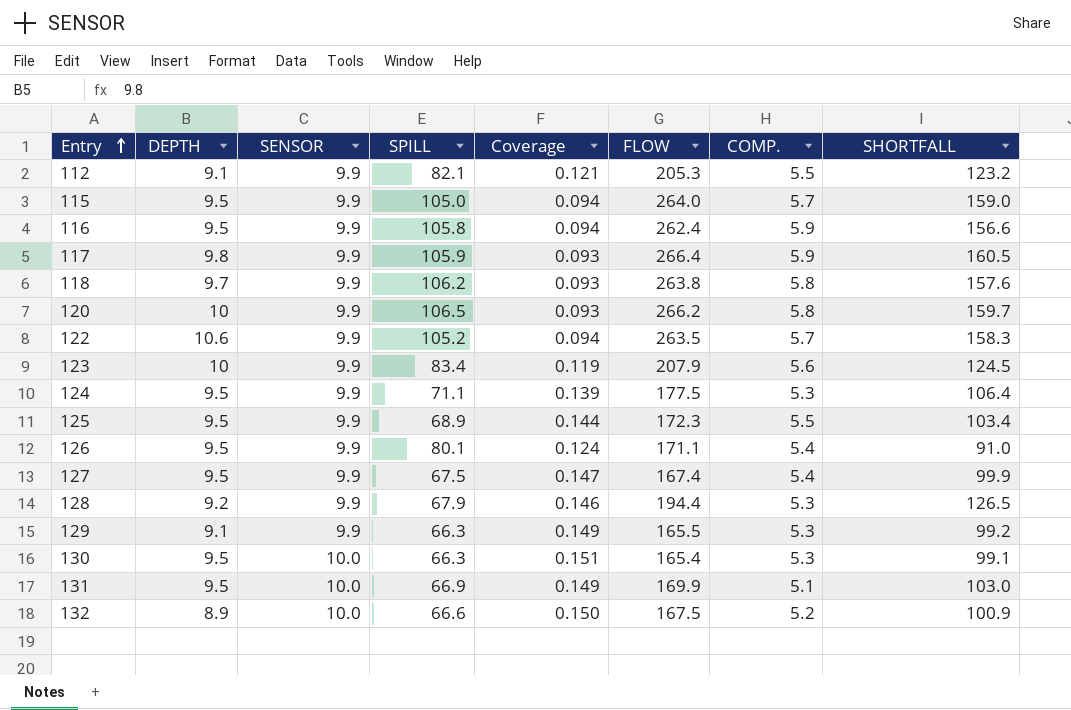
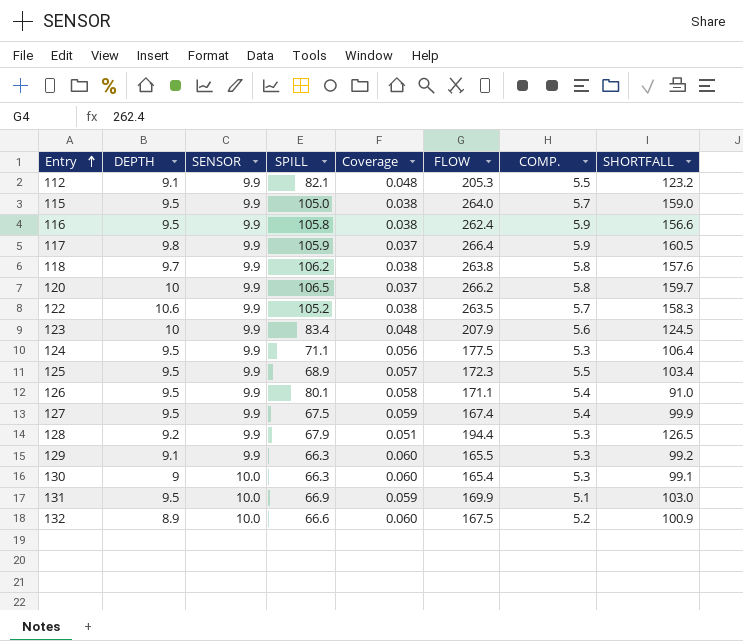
column Coverage | formula: [SENSOR] / [SPILL] -> [SENSOR] / [FLOW]
130 | DEPTH: 9.5 -> 9

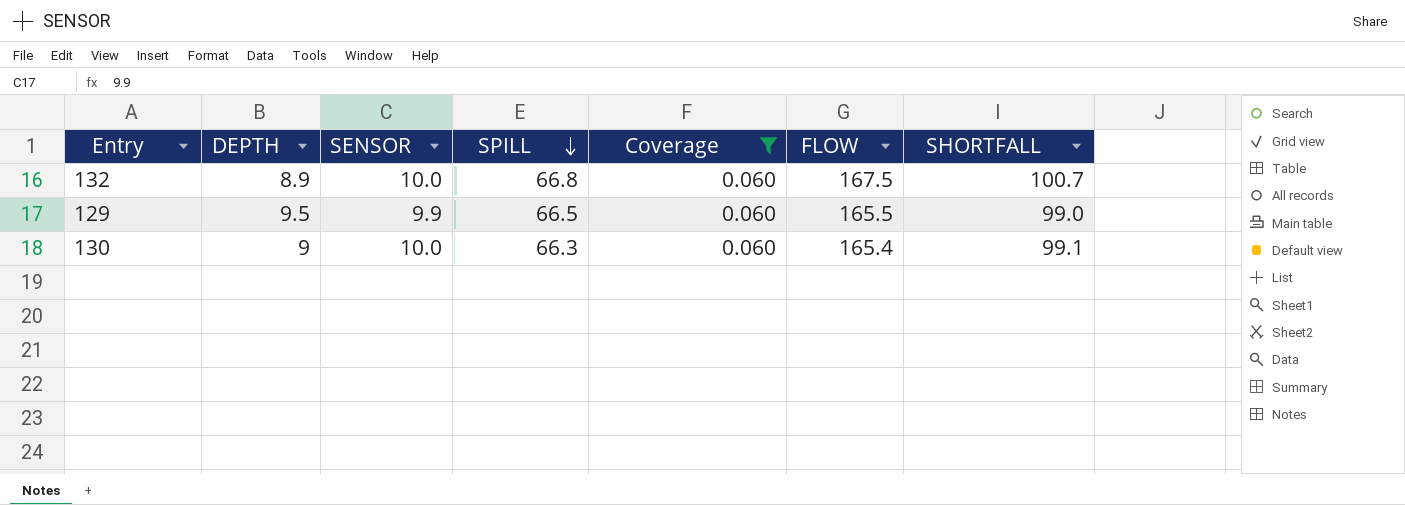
filter: none -> Coverage = 0.060
row order: Entry ascending -> SPILL descending
column COMP. | position: 7 -> none
132 | SPILL: 66.6 -> 66.8
132 | SHORTFALL: 100.9 -> 100.7
129 | DEPTH: 9.1 -> 9.5
129 | SPILL: 66.3 -> 66.5
129 | SHORTFALL: 99.2 -> 99.0

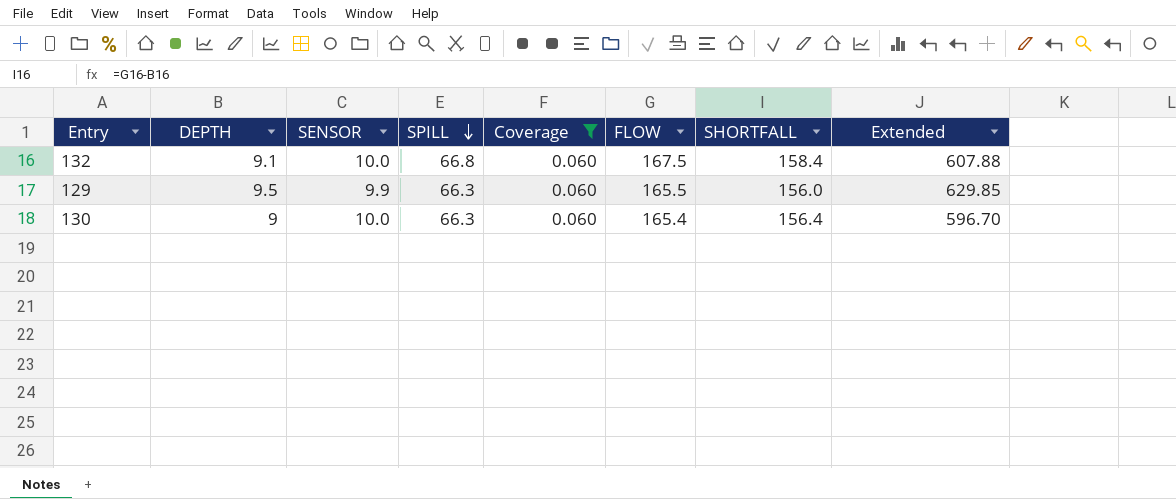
column SHORTFALL | formula: [FLOW] - [SPILL] -> [FLOW] - [DEPTH]
column Extended | formula: none -> [DEPTH] * [SPILL]
132 | DEPTH: 8.9 -> 9.1
129 | SPILL: 66.5 -> 66.3

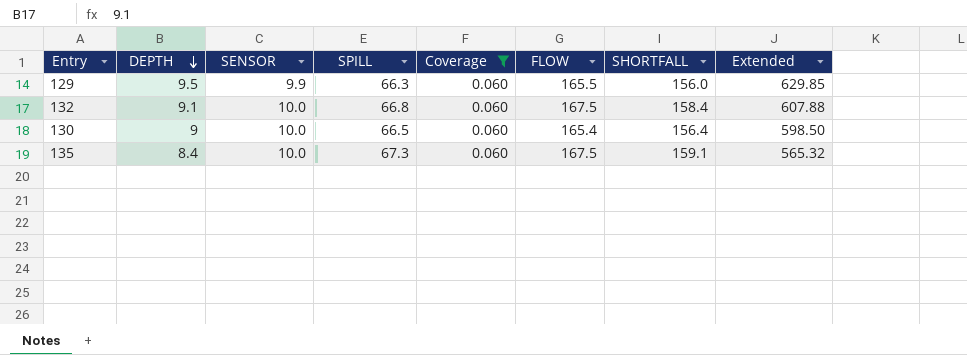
row order: SPILL descending -> DEPTH descending
130 | SPILL: 66.3 -> 66.5
130 | Extended: 596.70 -> 598.50
row 135: none -> 8.4 | 10.0 | 67.3 | 0.060 | 167.5 | 159.1 | 565.32

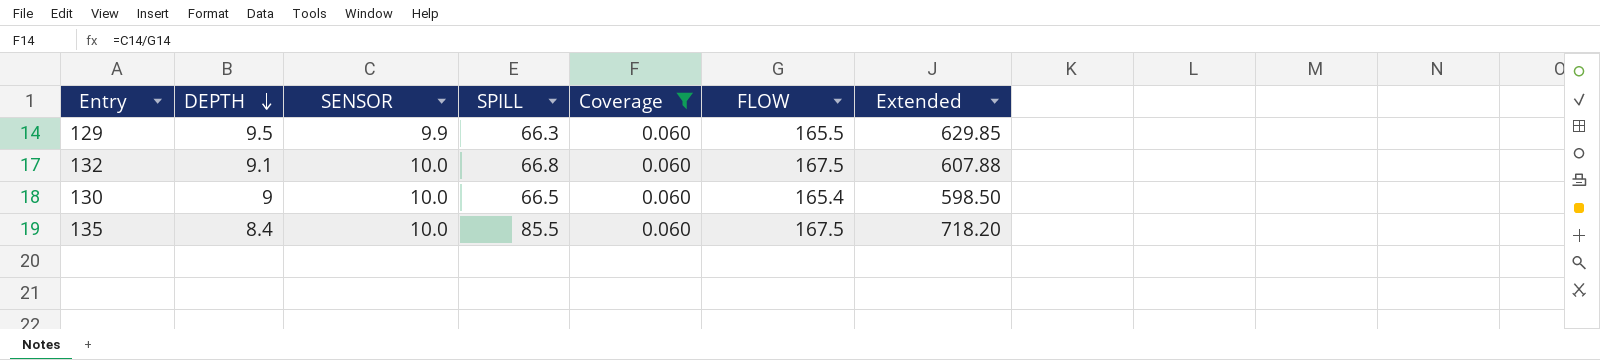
column SHORTFALL | formula: [FLOW] - [DEPTH] -> none
135 | SPILL: 67.3 -> 85.5
135 | Extended: 565.32 -> 718.20

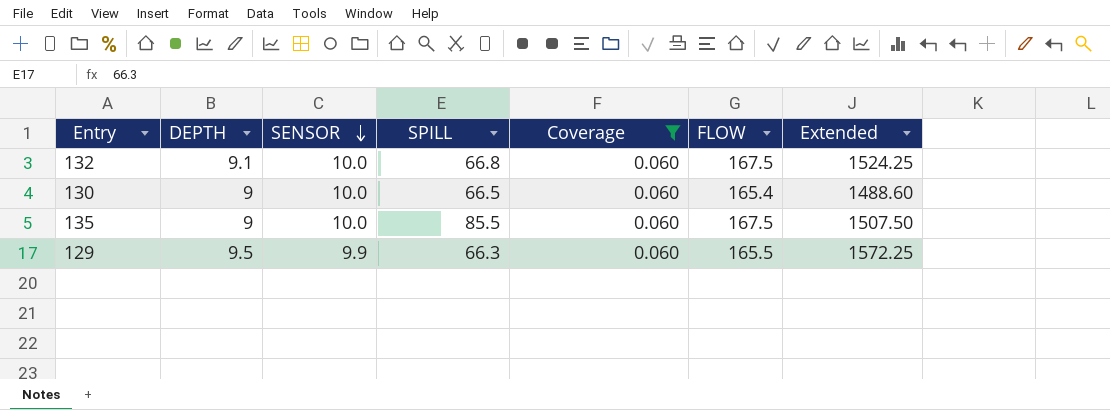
row order: DEPTH descending -> SENSOR descending
column Extended | formula: [DEPTH] * [SPILL] -> [DEPTH] * [FLOW]
135 | DEPTH: 8.4 -> 9

